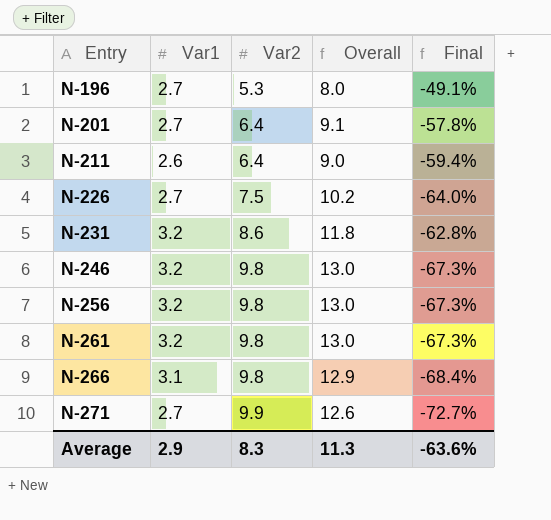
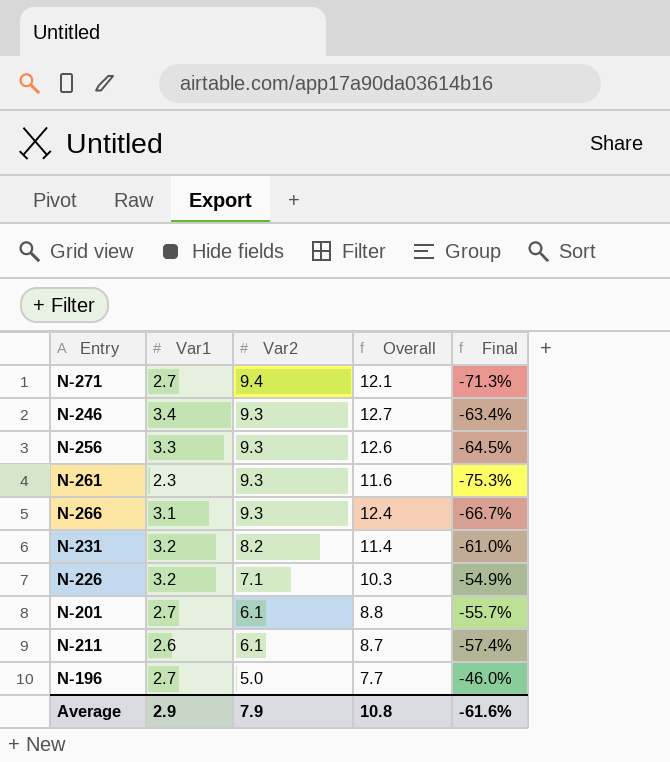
row order: Entry ascending -> Var2 descending
N-271 | Var2: 9.9 -> 9.4
N-271 | Overall: 12.6 -> 12.1
N-271 | Final: -72.7% -> -71.3%
N-246 | Var1: 3.2 -> 3.4
N-246 | Var2: 9.8 -> 9.3
N-246 | Overall: 13.0 -> 12.7
N-246 | Final: -67.3% -> -63.4%
N-256 | Var1: 3.2 -> 3.3
N-256 | Var2: 9.8 -> 9.3
N-256 | Overall: 13.0 -> 12.6
N-256 | Final: -67.3% -> -64.5%
N-261 | Var1: 3.2 -> 2.3
N-261 | Var2: 9.8 -> 9.3
N-261 | Overall: 13.0 -> 11.6
N-261 | Final: -67.3% -> -75.3%
N-266 | Var2: 9.8 -> 9.3
N-266 | Overall: 12.9 -> 12.4
N-266 | Final: -68.4% -> -66.7%
N-231 | Var2: 8.6 -> 8.2
N-231 | Overall: 11.8 -> 11.4
N-231 | Final: -62.8% -> -61.0%
N-226 | Var1: 2.7 -> 3.2
N-226 | Var2: 7.5 -> 7.1
N-226 | Overall: 10.2 -> 10.3
N-226 | Final: -64.0% -> -54.9%
N-201 | Var2: 6.4 -> 6.1
N-201 | Overall: 9.1 -> 8.8
N-201 | Final: -57.8% -> -55.7%
N-211 | Var2: 6.4 -> 6.1
N-211 | Overall: 9.0 -> 8.7
N-211 | Final: -59.4% -> -57.4%
N-196 | Var2: 5.3 -> 5.0
N-196 | Overall: 8.0 -> 7.7
N-196 | Final: -49.1% -> -46.0%
Average | Var2: 8.3 -> 7.9
Average | Overall: 11.3 -> 10.8
Average | Final: -63.6% -> -61.6%

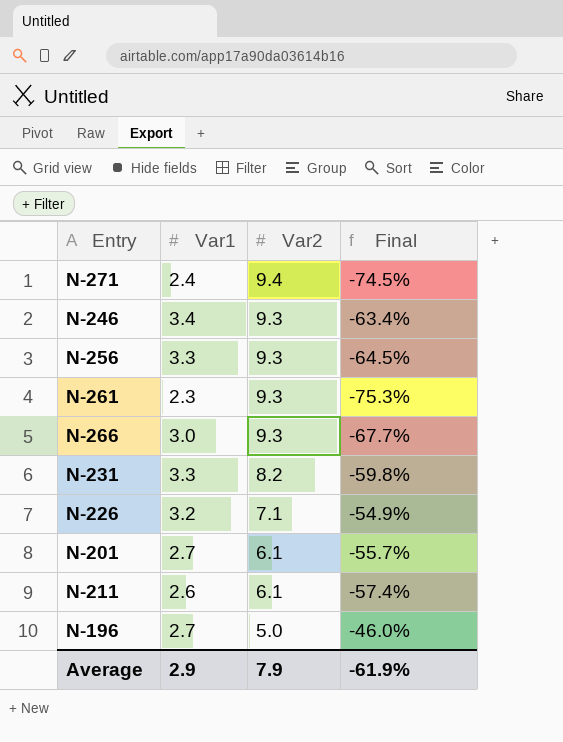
column Overall | formula: [Var1] + [Var2] -> none
N-271 | Var1: 2.7 -> 2.4
N-271 | Final: -71.3% -> -74.5%
N-266 | Var1: 3.1 -> 3.0
N-266 | Final: -66.7% -> -67.7%
N-231 | Var1: 3.2 -> 3.3
N-231 | Final: -61.0% -> -59.8%
Average | Final: -61.6% -> -61.9%

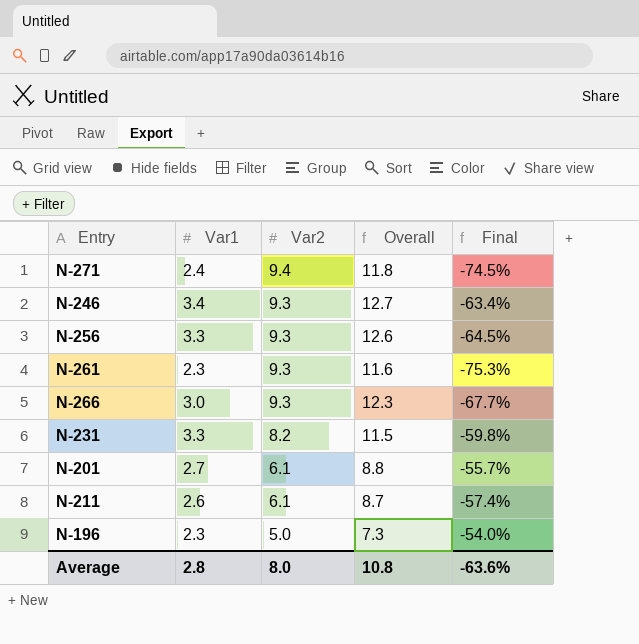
column Overall | formula: none -> [Var1] + [Var2]
row N-226: 3.2 | 7.1 | -54.9% -> none
N-196 | Var1: 2.7 -> 2.3
N-196 | Final: -46.0% -> -54.0%
Average | Var1: 2.9 -> 2.8
Average | Var2: 7.9 -> 8.0
Average | Final: -61.9% -> -63.6%

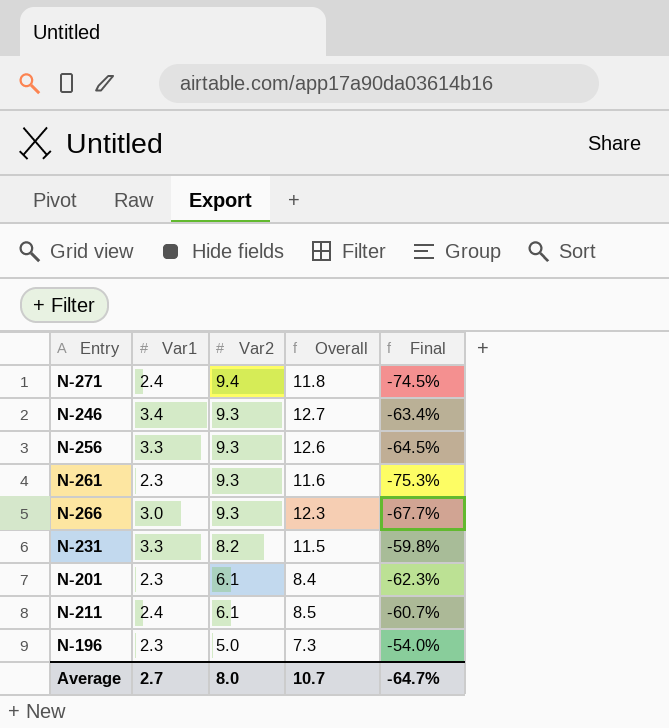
N-201 | Var1: 2.7 -> 2.3
N-201 | Overall: 8.8 -> 8.4
N-201 | Final: -55.7% -> -62.3%
N-211 | Var1: 2.6 -> 2.4
N-211 | Overall: 8.7 -> 8.5
N-211 | Final: -57.4% -> -60.7%
Average | Var1: 2.8 -> 2.7
Average | Overall: 10.8 -> 10.7
Average | Final: -63.6% -> -64.7%

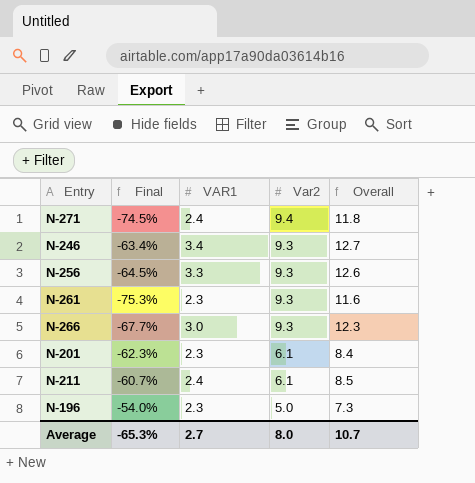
column Final | position: 5 -> 2
column name: Var1 -> VAR1
row N-231: 3.3 | 8.2 | 11.5 | -59.8% -> none
Average | Final: -64.7% -> -65.3%

